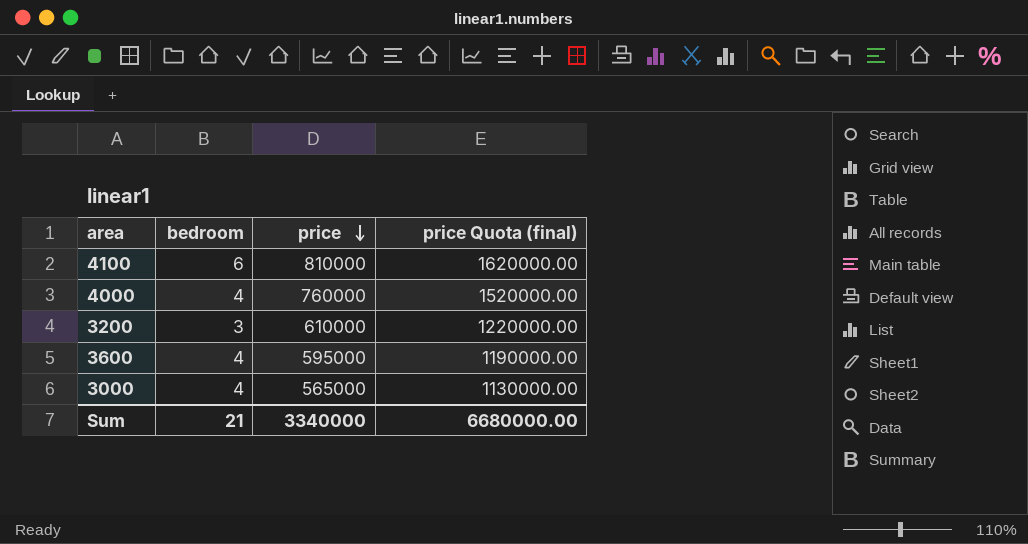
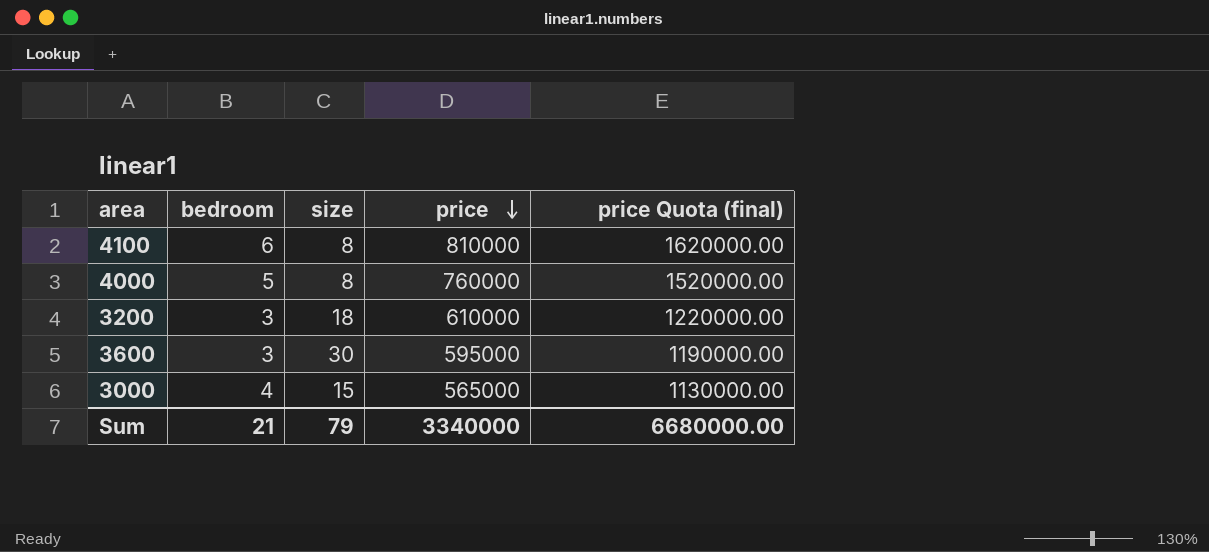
column size | position: none -> 3
4000 | bedroom: 4 -> 5
3600 | bedroom: 4 -> 3

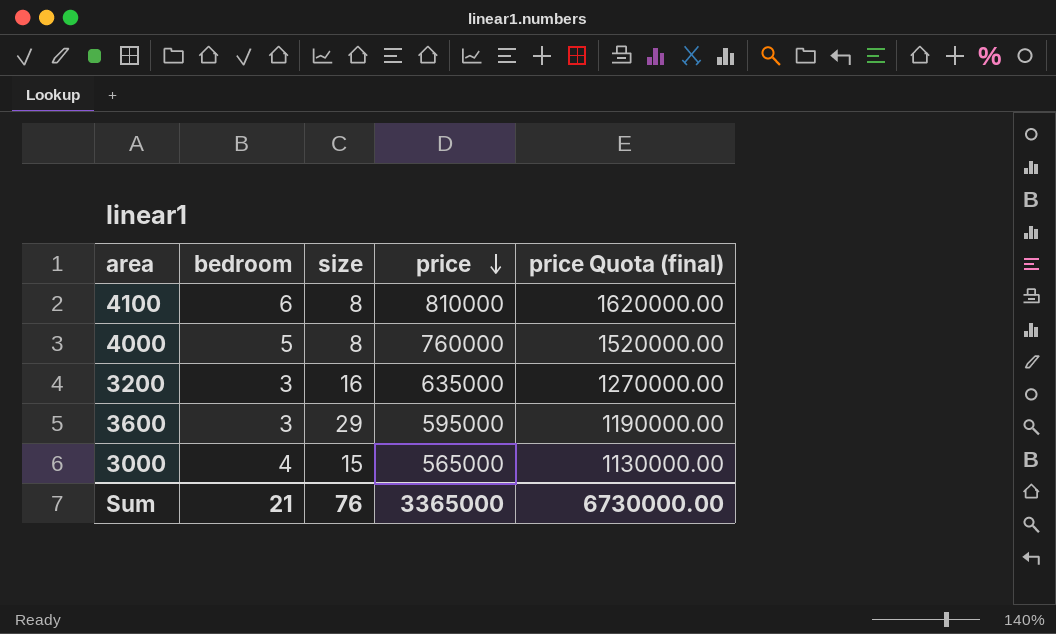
3200 | size: 18 -> 16
3200 | price: 610000 -> 635000
3200 | price Quota (final): 1220000.00 -> 1270000.00
3600 | size: 30 -> 29
Sum | size: 79 -> 76
Sum | price: 3340000 -> 3365000
Sum | price Quota (final): 6680000.00 -> 6730000.00

